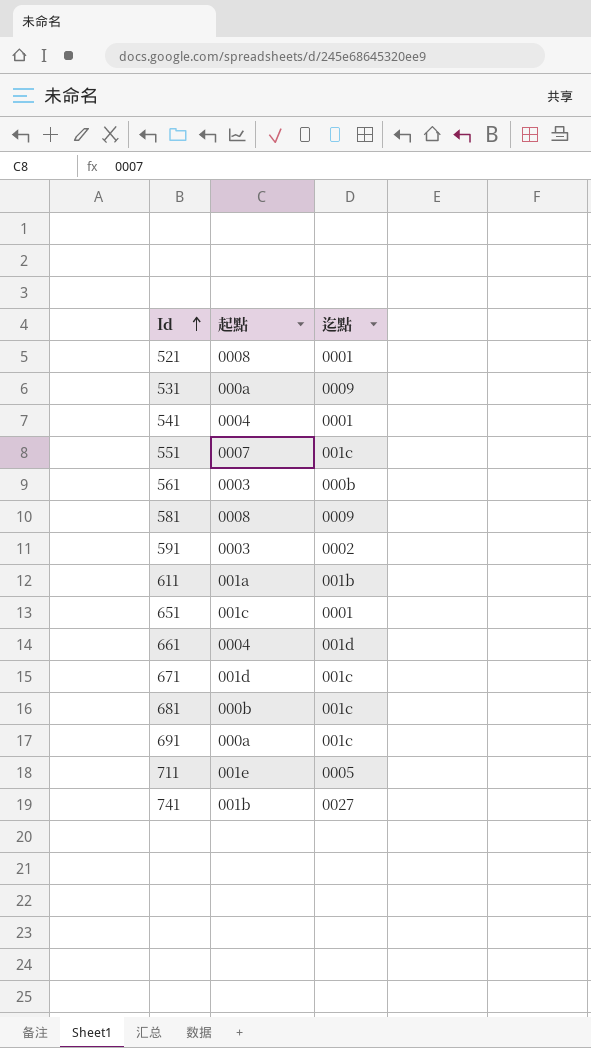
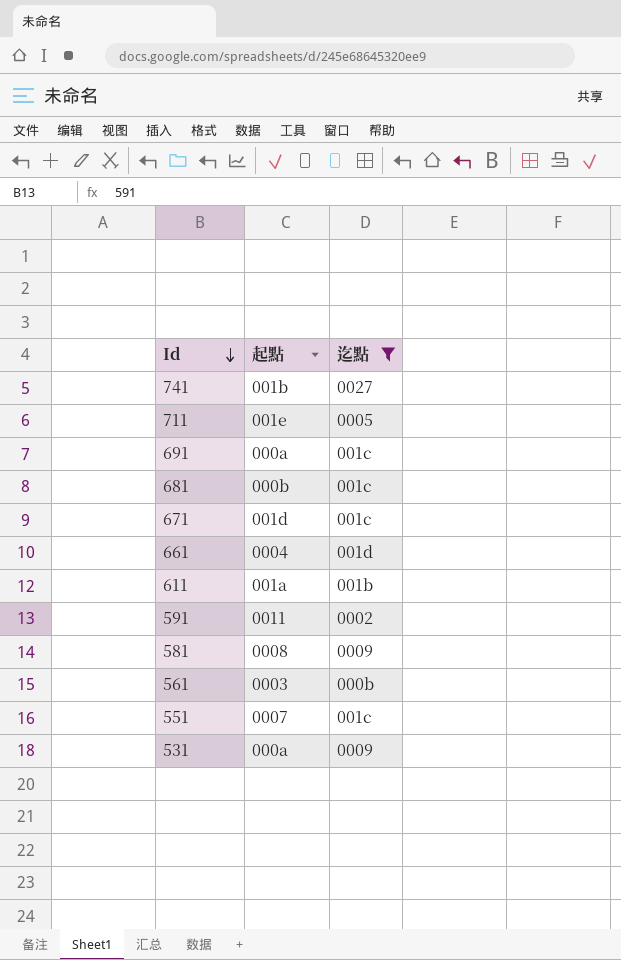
filter: none -> 迄點 != 0001
row order: Id ascending -> Id descending
591 | 起點: 0003 -> 0011

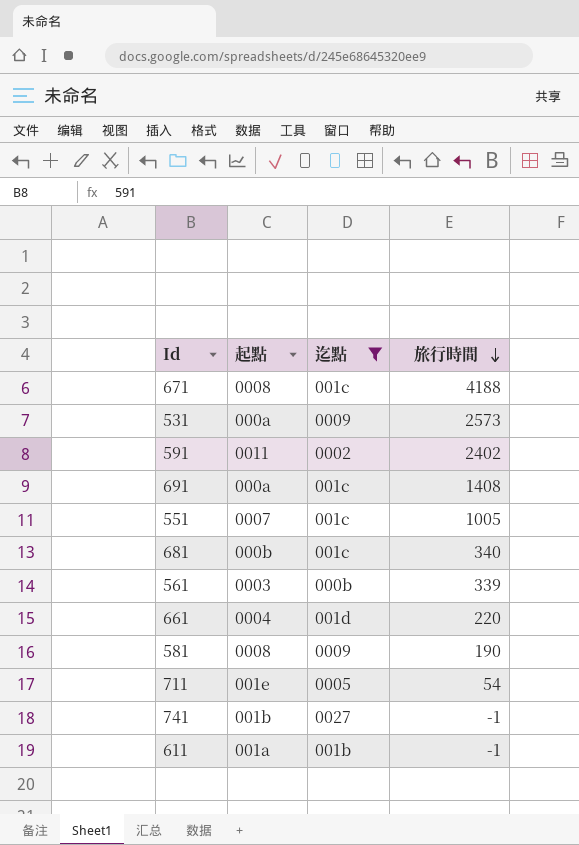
row order: Id descending -> 旅行時間 descending
column 旅行時間 | position: none -> 4
671 | 起點: 001d -> 0008

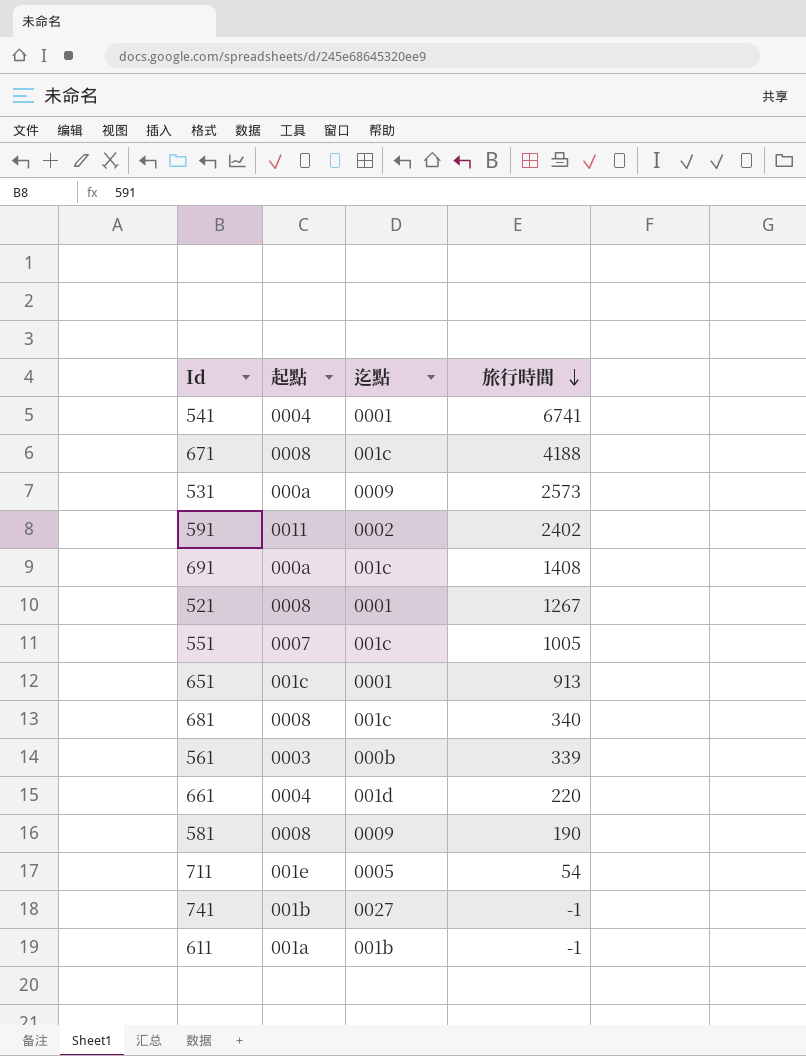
filter: 迄點 != 0001 -> none
681 | 起點: 000b -> 0008

